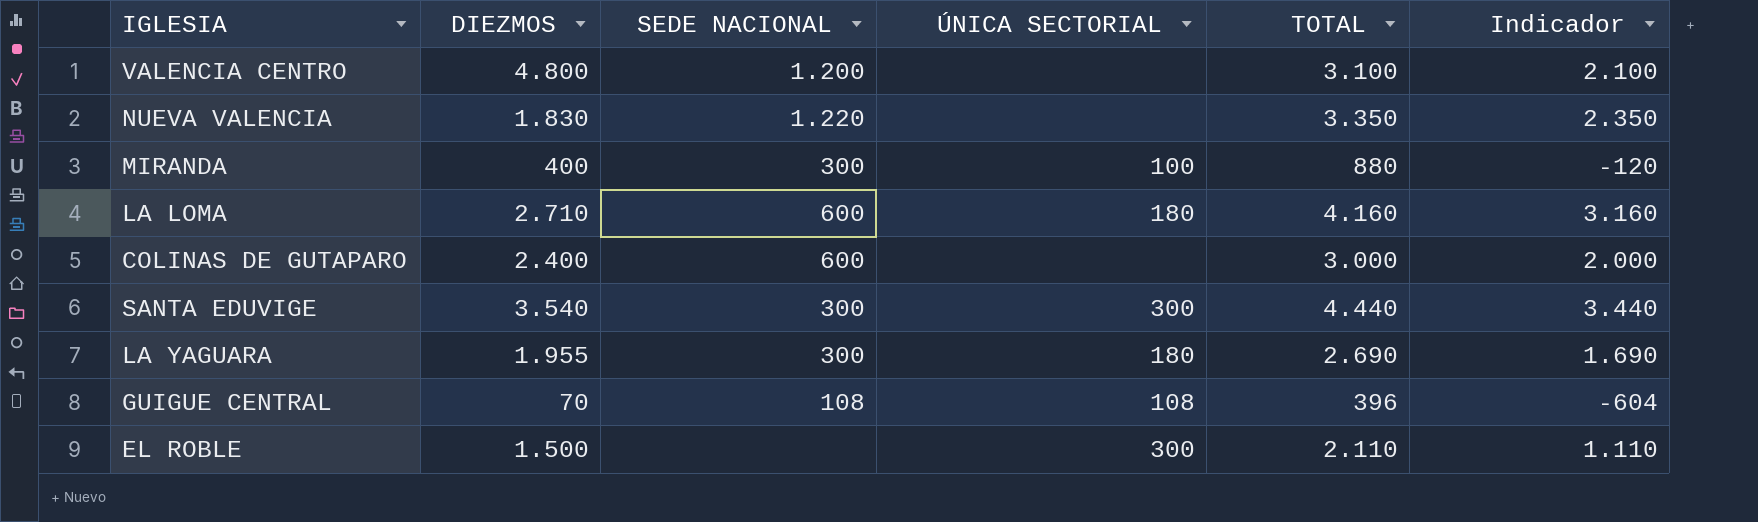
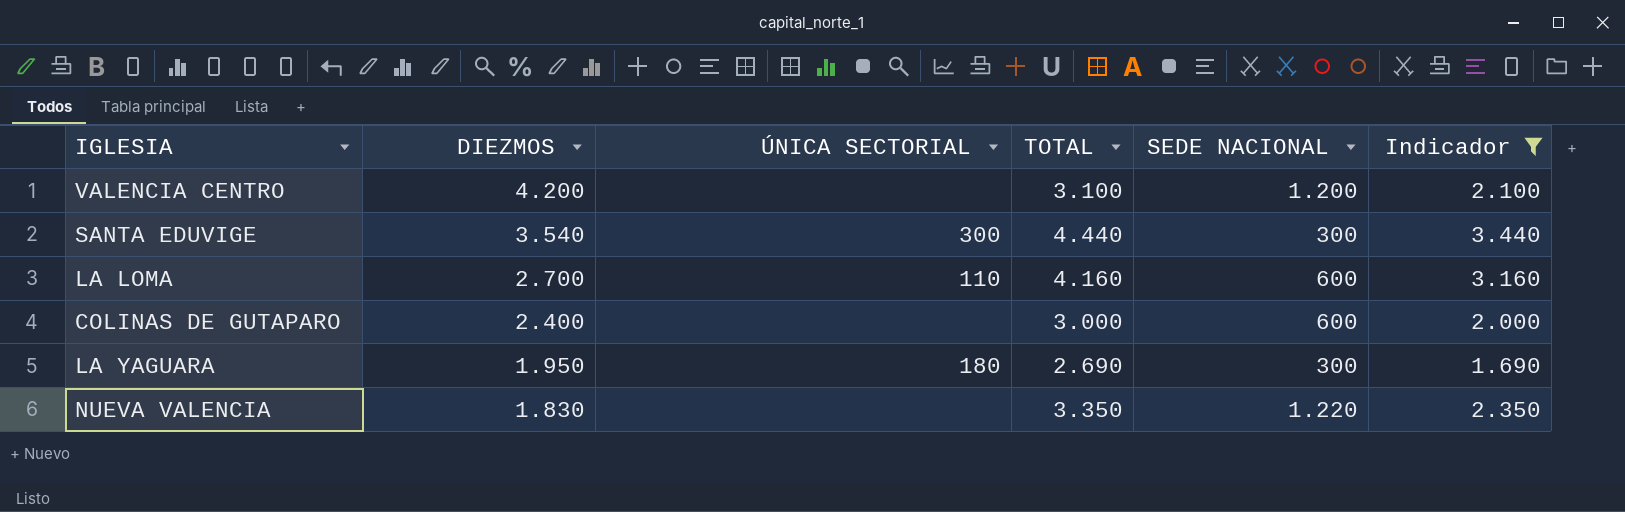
filter: none -> Indicador >= 1.690
row order: none -> DIEZMOS descending
column SEDE NACIONAL | position: 3 -> 5
VALENCIA CENTRO | DIEZMOS: 4.800 -> 4.200
LA LOMA | DIEZMOS: 2.710 -> 2.700
LA LOMA | ÚNICA SECTORIAL: 180 -> 110
LA YAGUARA | DIEZMOS: 1.955 -> 1.950

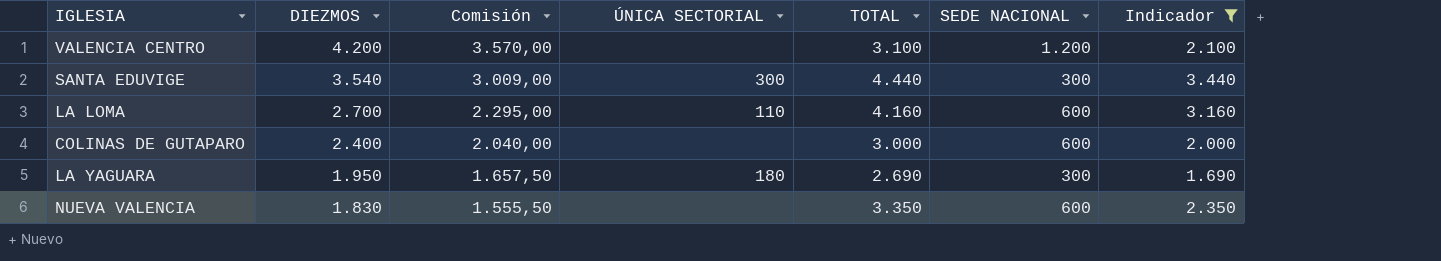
column Comisión | formula: none -> [DIEZMOS] * 0,85
NUEVA VALENCIA | SEDE NACIONAL: 1.220 -> 600

